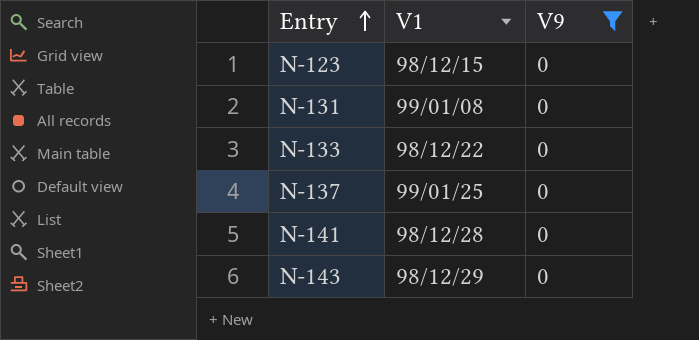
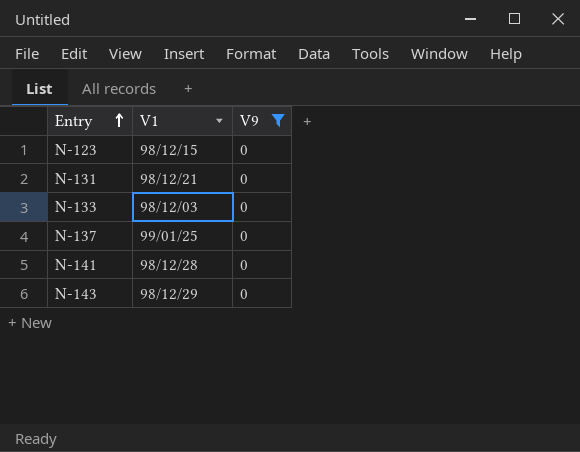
N-131 | V1: 99/01/08 -> 98/12/21
N-133 | V1: 98/12/22 -> 98/12/03

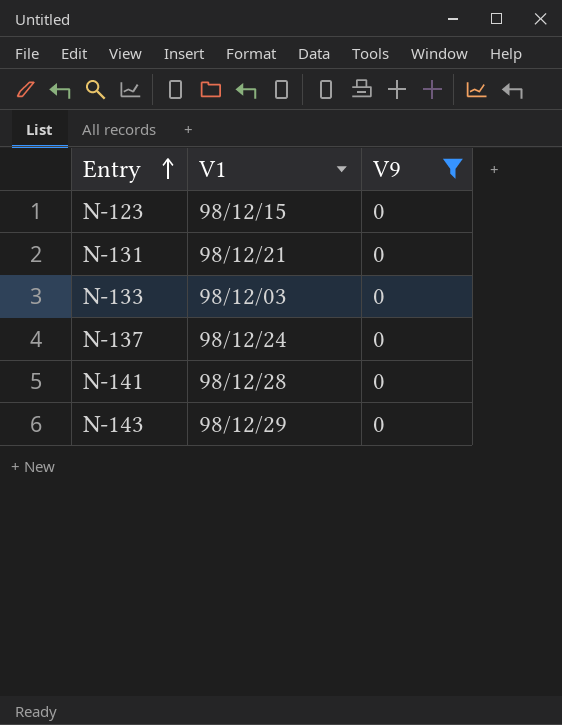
N-137 | V1: 99/01/25 -> 98/12/24

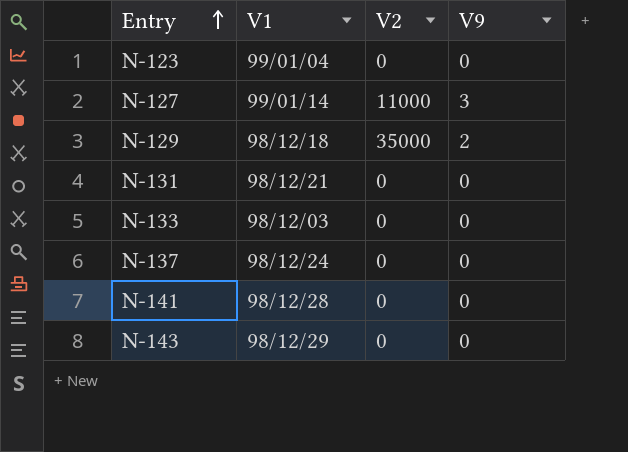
filter: V9 = 0 -> none
column V2 | position: none -> 3
N-123 | V1: 98/12/15 -> 99/01/04

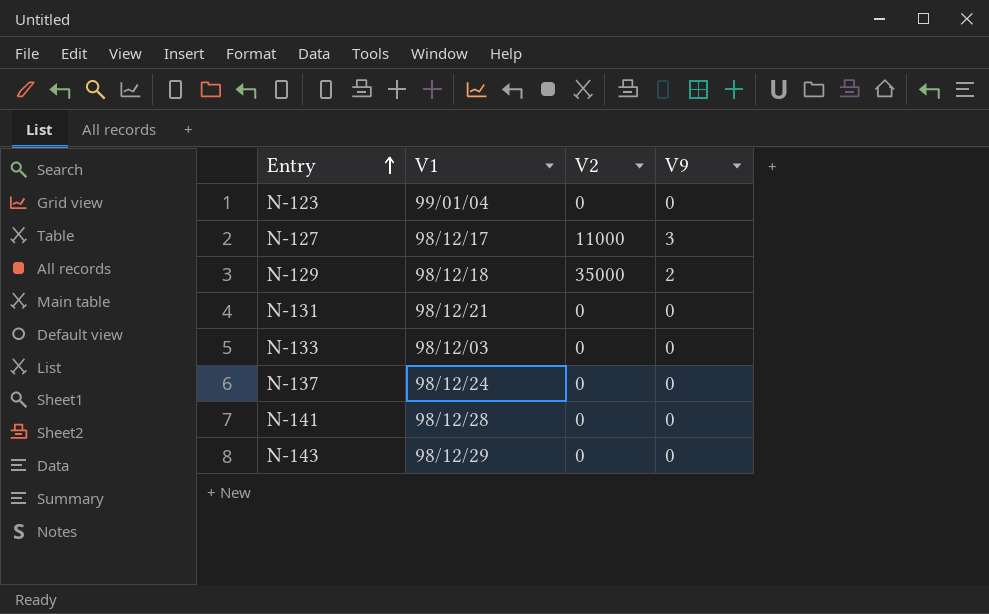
N-127 | V1: 99/01/14 -> 98/12/17

